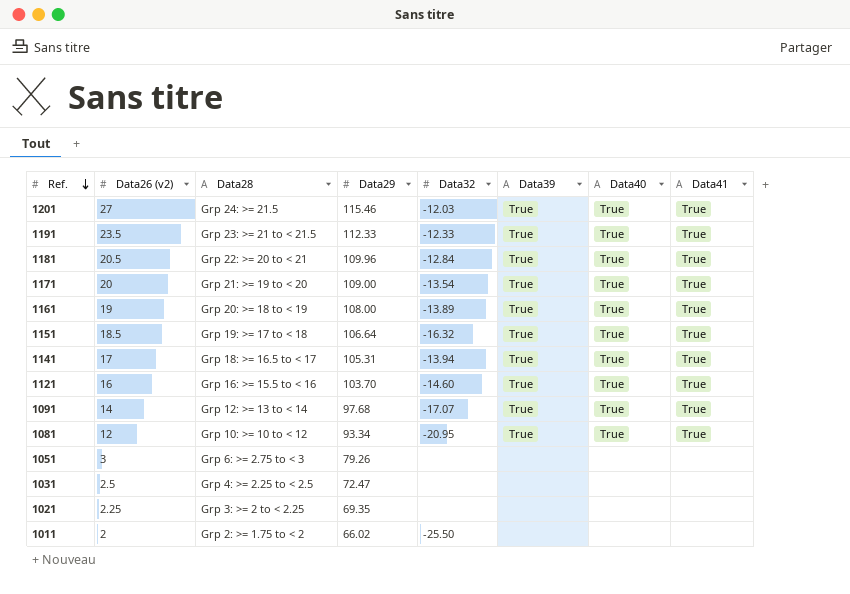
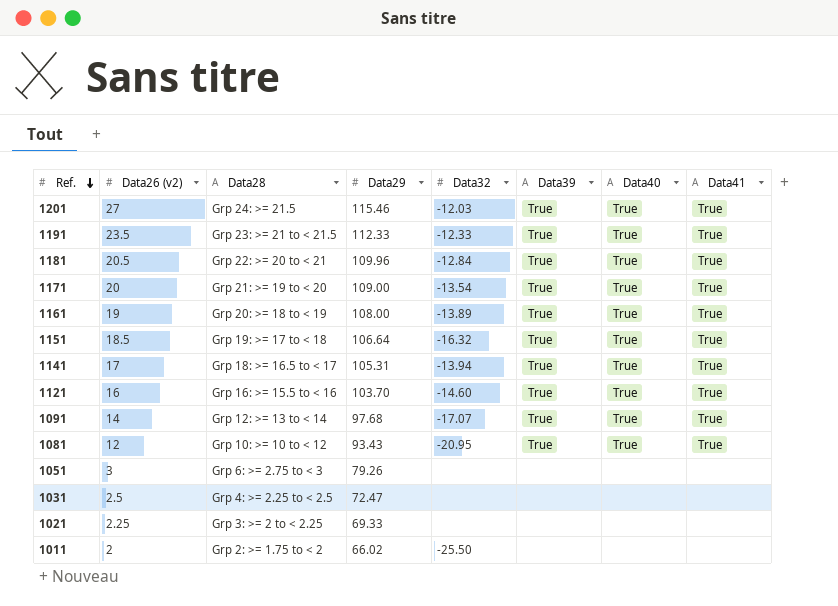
1081 | Data29: 93.34 -> 93.43
1021 | Data29: 69.35 -> 69.33

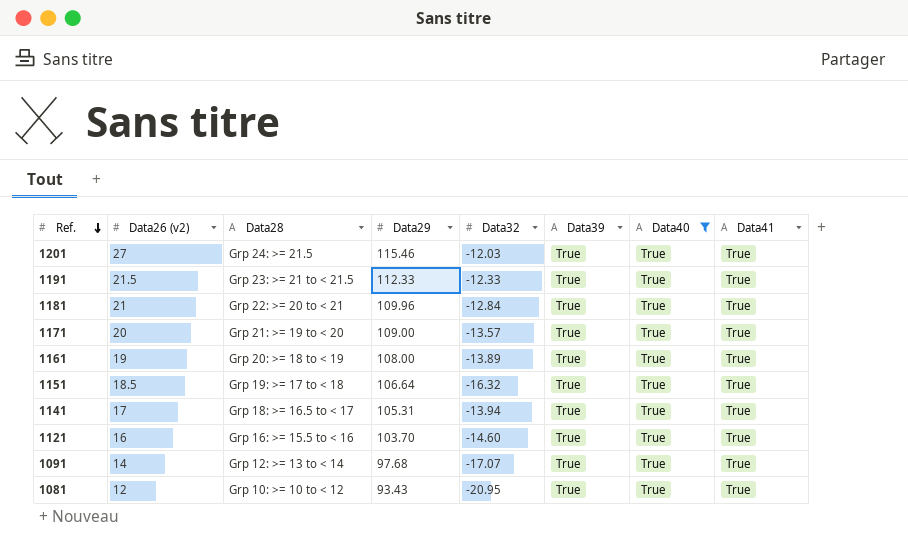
filter: none -> Data40 = True
1191 | Data26 (v2): 23.5 -> 21.5
1181 | Data26 (v2): 20.5 -> 21
1171 | Data32: -13.54 -> -13.57

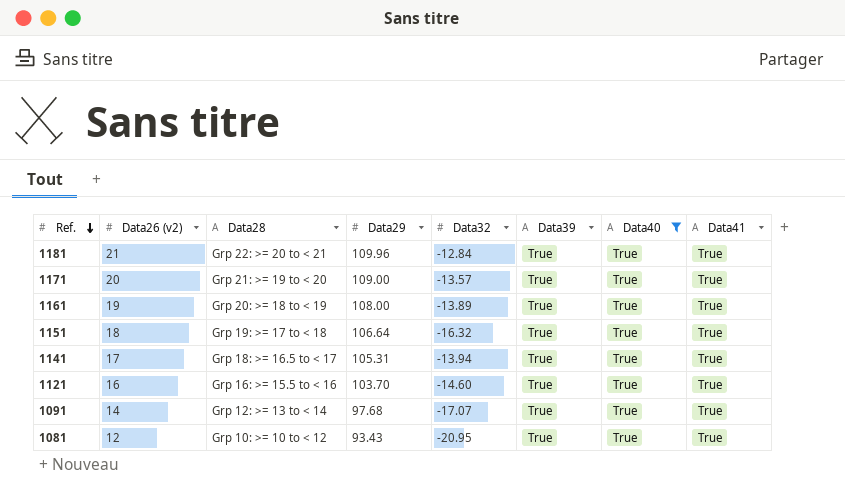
row 1201: 27 | Grp 24: >= 21.5 | 115.46 | -12.03 | True | True | True -> none
row 1191: 21.5 | Grp 23: >= 21 to < 21.5 | 112.33 | -12.33 | True | True | True -> none
1151 | Data26 (v2): 18.5 -> 18

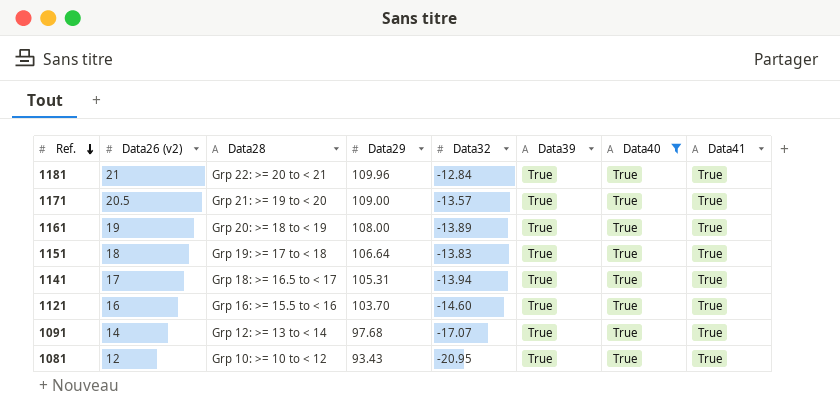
1171 | Data26 (v2): 20 -> 20.5
1151 | Data32: -16.32 -> -13.83

